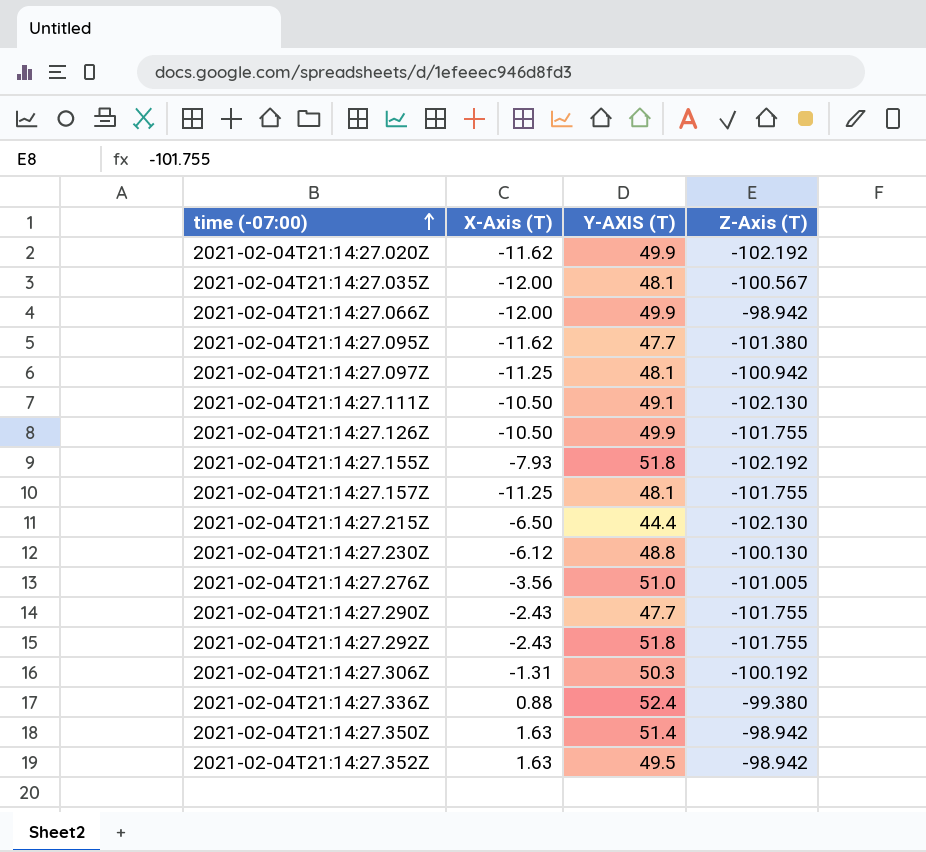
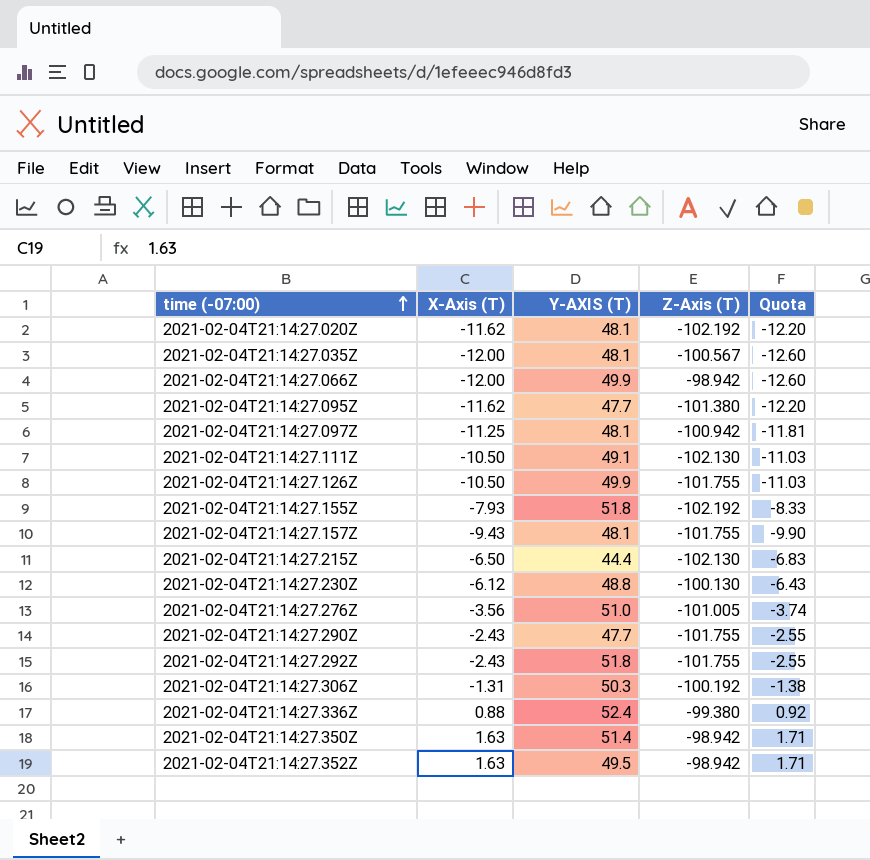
column Quota | formula: none -> [X-Axis (T)] * 1.05
2021-02-04T21:14:27.020Z | Y-AXIS (T): 49.9 -> 48.1
2021-02-04T21:14:27.157Z | X-Axis (T): -11.25 -> -9.43

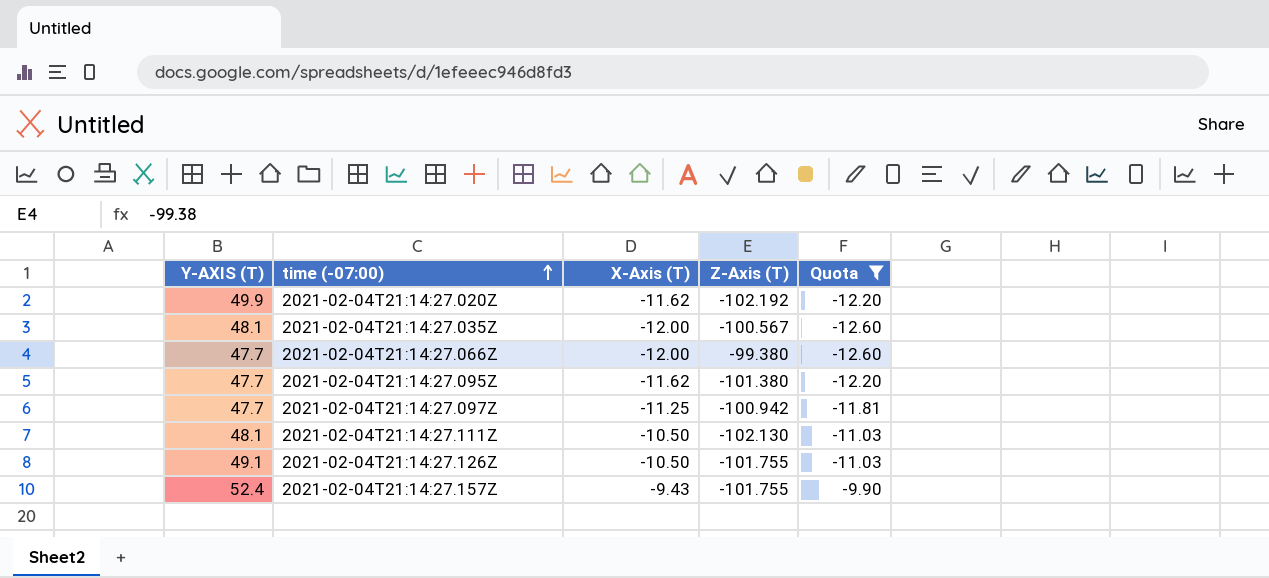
filter: none -> Quota <= -9.90
column Y-AXIS (T) | position: 3 -> 1
2021-02-04T21:14:27.020Z | Y-AXIS (T): 48.1 -> 49.9
2021-02-04T21:14:27.066Z | Y-AXIS (T): 49.9 -> 47.7
2021-02-04T21:14:27.066Z | Z-Axis (T): -98.942 -> -99.380
2021-02-04T21:14:27.097Z | Y-AXIS (T): 48.1 -> 47.7
2021-02-04T21:14:27.111Z | Y-AXIS (T): 49.1 -> 48.1
2021-02-04T21:14:27.126Z | Y-AXIS (T): 49.9 -> 49.1
2021-02-04T21:14:27.157Z | Y-AXIS (T): 48.1 -> 52.4

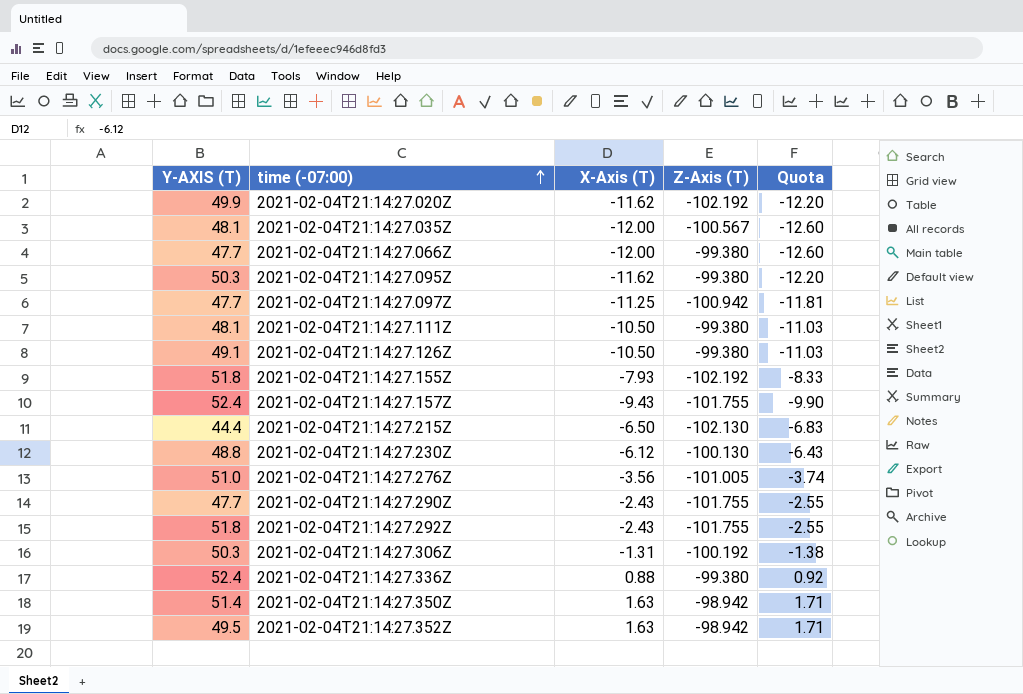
filter: Quota <= -9.90 -> none
2021-02-04T21:14:27.095Z | Y-AXIS (T): 47.7 -> 50.3
2021-02-04T21:14:27.095Z | Z-Axis (T): -101.380 -> -99.380
2021-02-04T21:14:27.111Z | Z-Axis (T): -102.130 -> -99.380
2021-02-04T21:14:27.126Z | Z-Axis (T): -101.755 -> -99.380

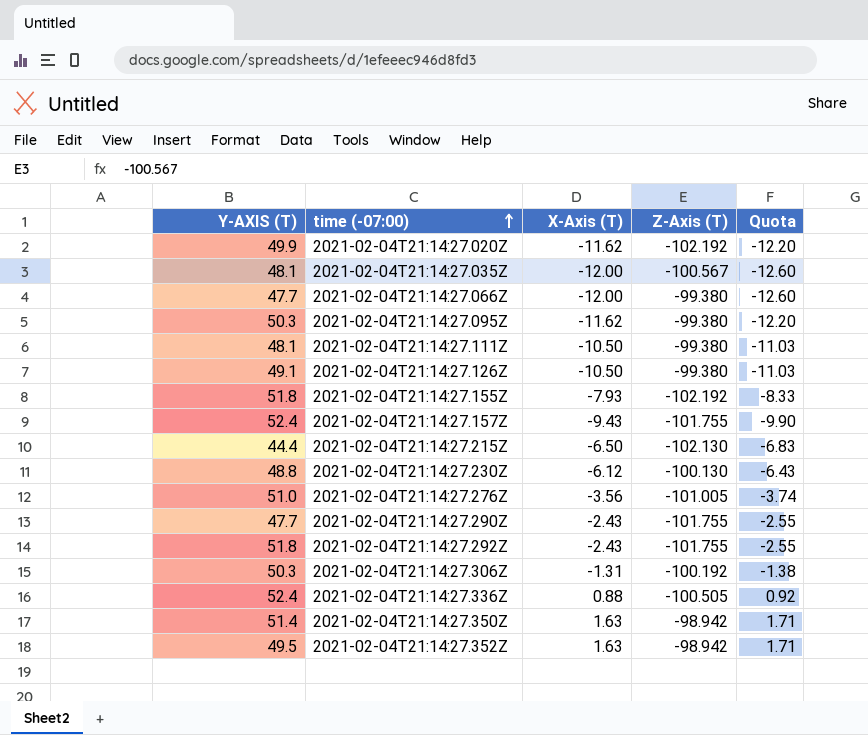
row 2021-02-04T21:14:27.097Z: 47.7 | -11.25 | -100.942 | -11.81 -> none
2021-02-04T21:14:27.336Z | Z-Axis (T): -99.380 -> -100.505

